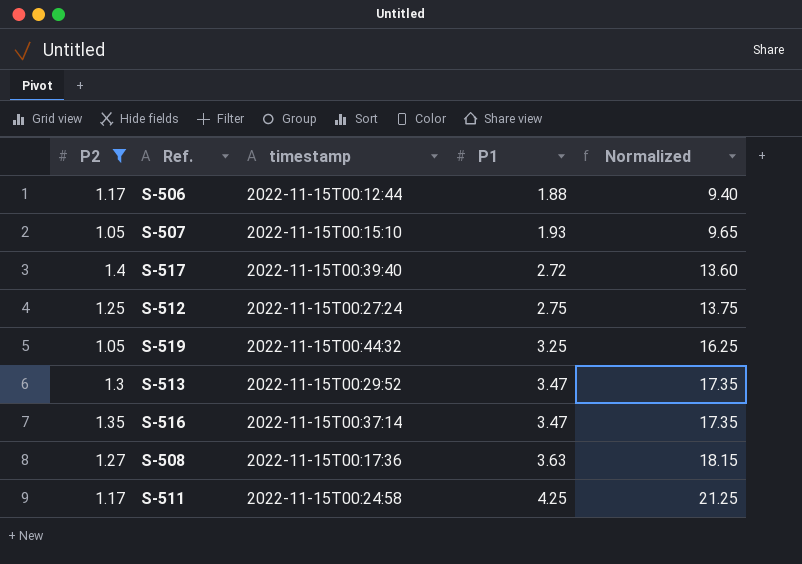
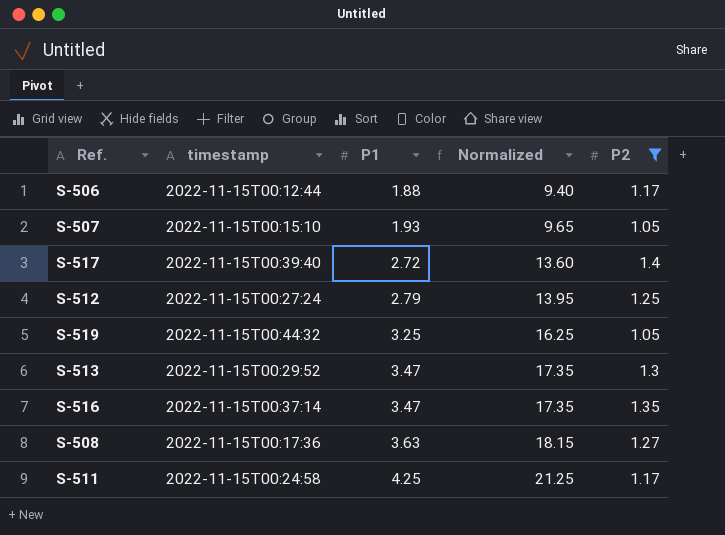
column P2 | position: 1 -> 5
S-512 | P1: 2.75 -> 2.79
S-512 | Normalized: 13.75 -> 13.95

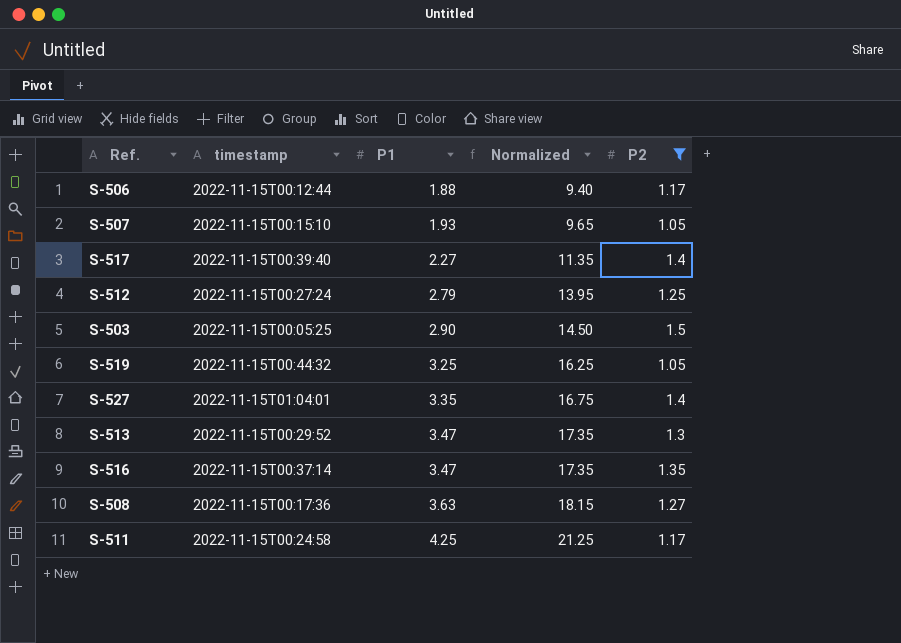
S-517 | P1: 2.72 -> 2.27
S-517 | Normalized: 13.60 -> 11.35
row S-503: none -> 2022-11-15T00:05:25 | 2.90 | 14.50 | 1.5
row S-527: none -> 2022-11-15T01:04:01 | 3.35 | 16.75 | 1.4

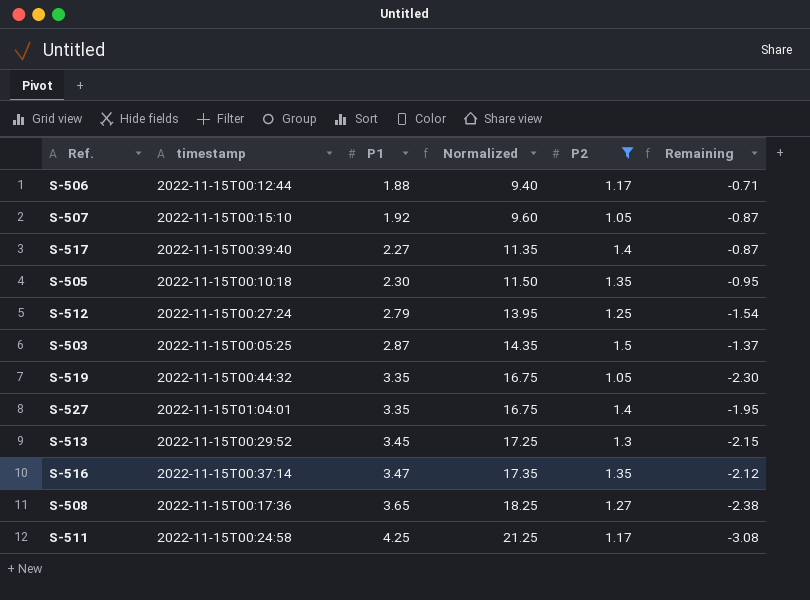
column Remaining | formula: none -> [P2] - [P1]
S-507 | P1: 1.93 -> 1.92
S-507 | Normalized: 9.65 -> 9.60
row S-505: none -> 2022-11-15T00:10:18 | 2.30 | 11.50 | 1.35 | -0.95
S-503 | P1: 2.90 -> 2.87
S-503 | Normalized: 14.50 -> 14.35
S-519 | P1: 3.25 -> 3.35
S-519 | Normalized: 16.25 -> 16.75
S-513 | P1: 3.47 -> 3.45
S-513 | Normalized: 17.35 -> 17.25
S-508 | P1: 3.63 -> 3.65
S-508 | Normalized: 18.15 -> 18.25

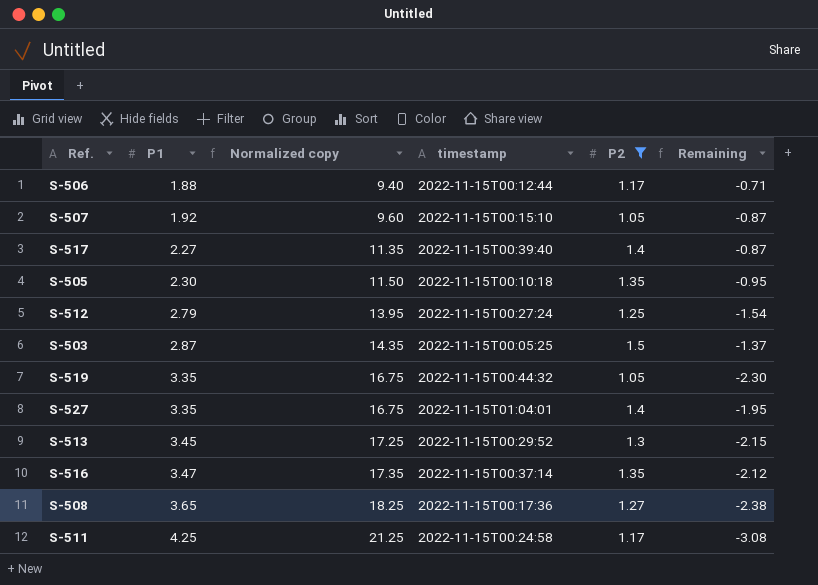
column name: Normalized -> Normalized copy
column timestamp | position: 2 -> 4

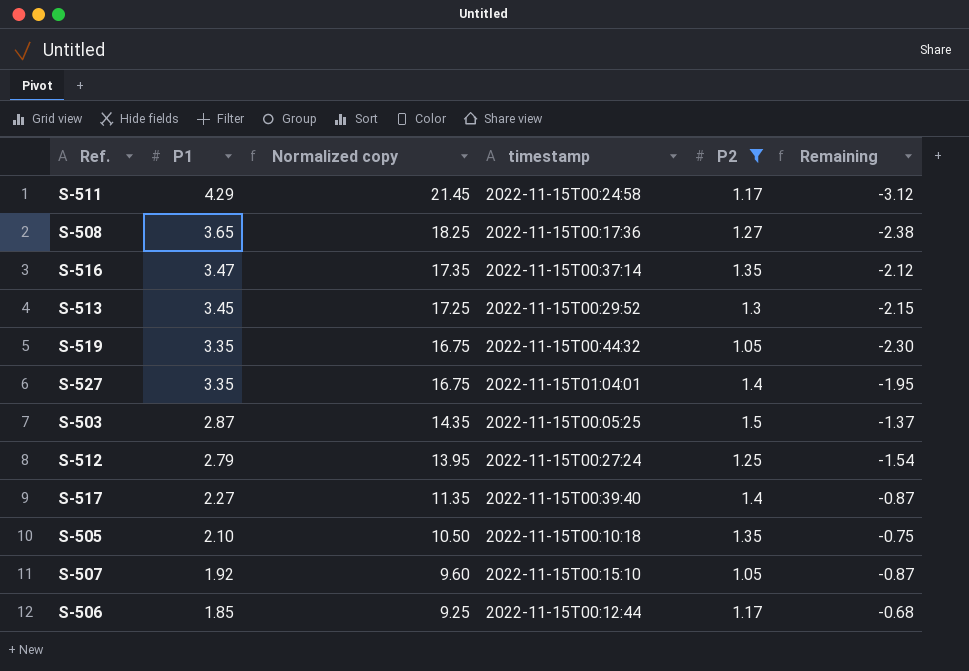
row order: P1 ascending -> P1 descending
S-511 | P1: 4.25 -> 4.29
S-511 | Normalized copy: 21.25 -> 21.45
S-511 | Remaining: -3.08 -> -3.12
S-505 | P1: 2.30 -> 2.10
S-505 | Normalized copy: 11.50 -> 10.50
S-505 | Remaining: -0.95 -> -0.75
S-506 | P1: 1.88 -> 1.85
S-506 | Normalized copy: 9.40 -> 9.25
S-506 | Remaining: -0.71 -> -0.68

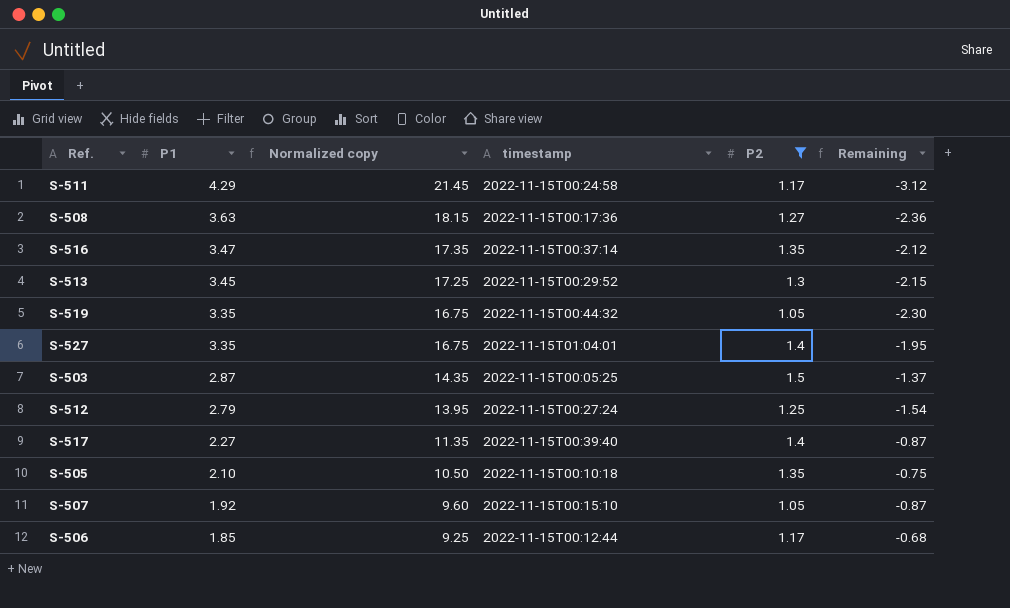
S-508 | P1: 3.65 -> 3.63
S-508 | Normalized copy: 18.25 -> 18.15
S-508 | Remaining: -2.38 -> -2.36

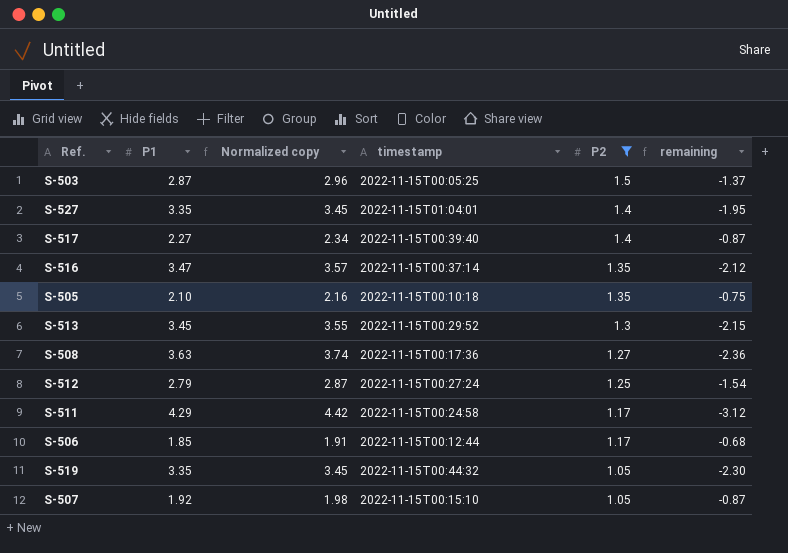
row order: P1 descending -> P2 descending
column Normalized copy | formula: [P1] * 5 -> [P1] * 1.03
column name: Remaining -> remaining

